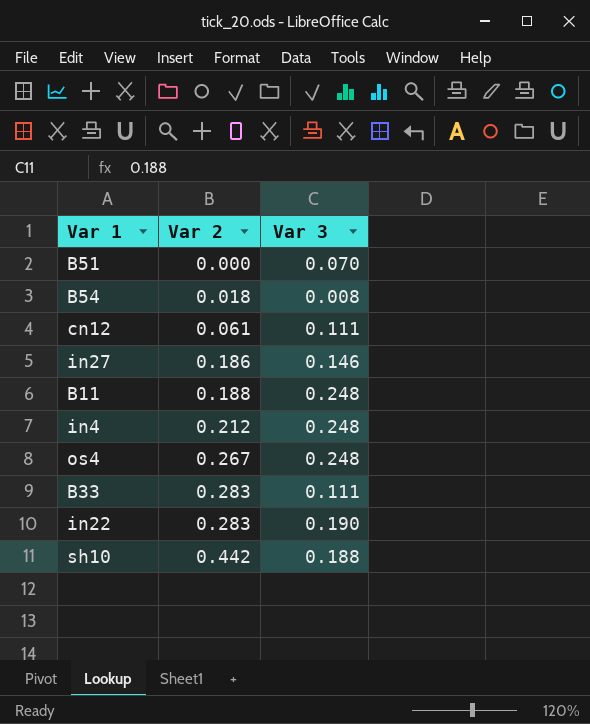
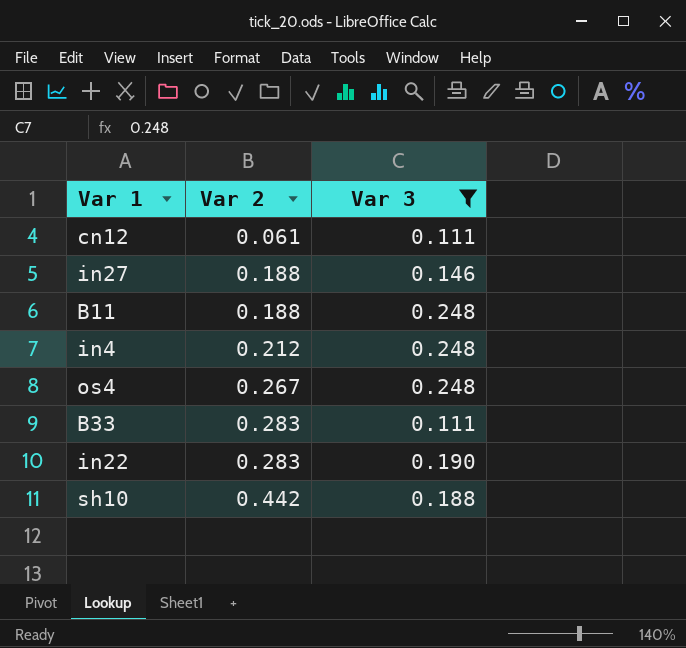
filter: none -> Var 3 >= 0.111
in27 | Var 2: 0.186 -> 0.188

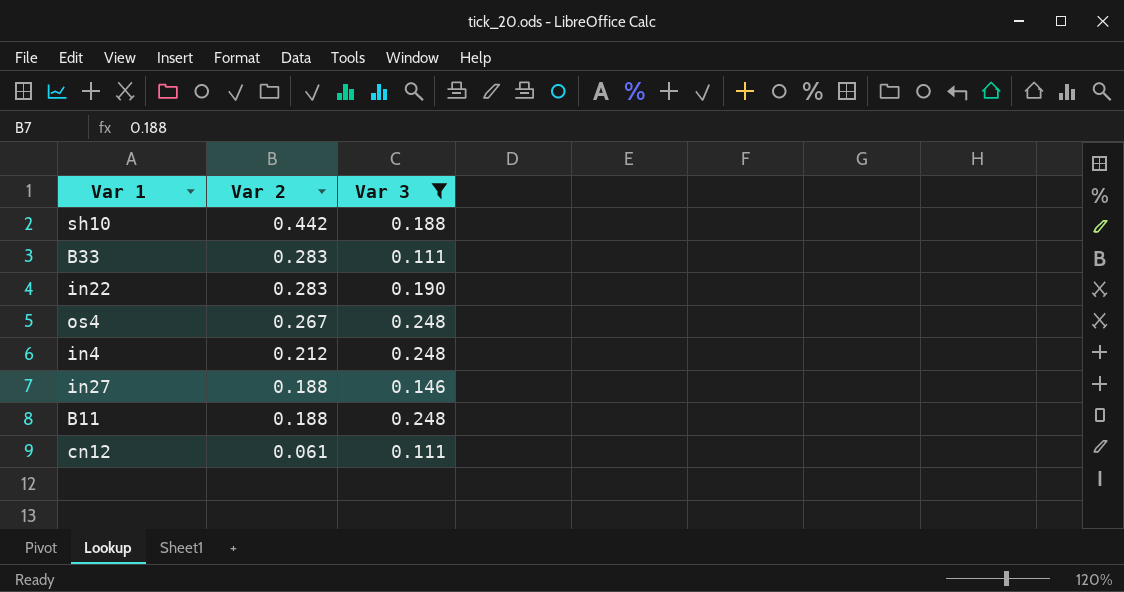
row order: Var 2 ascending -> Var 2 descending

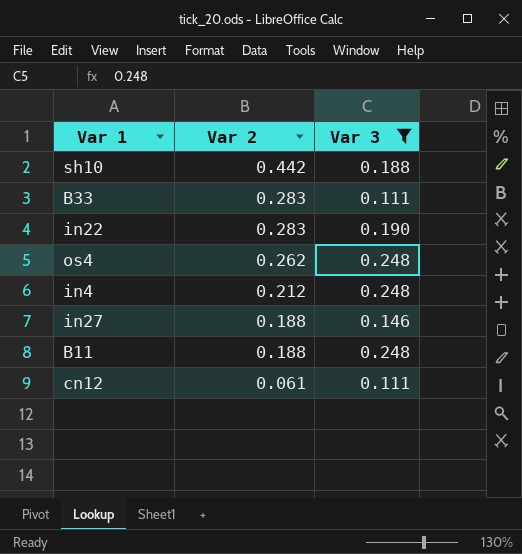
os4 | Var 2: 0.267 -> 0.262

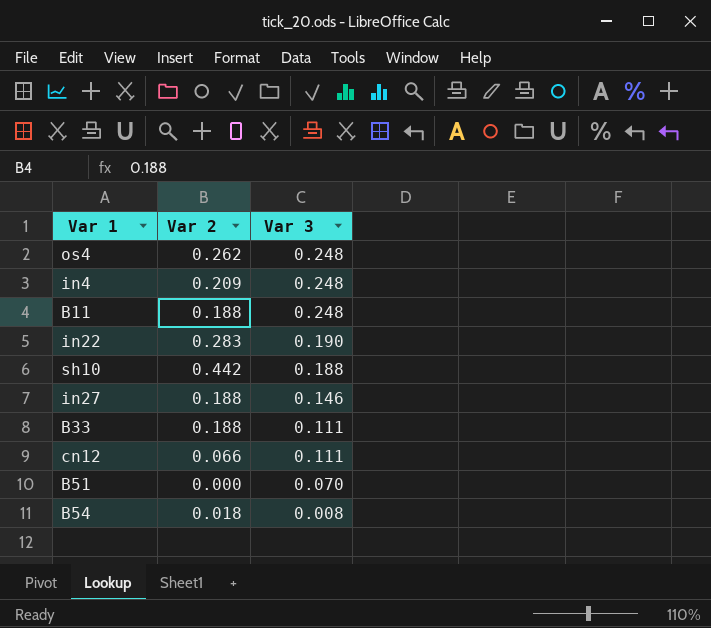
filter: Var 3 >= 0.111 -> none
row order: Var 2 descending -> Var 3 descending
in4 | Var 2: 0.212 -> 0.209
B33 | Var 2: 0.283 -> 0.188
cn12 | Var 2: 0.061 -> 0.066

